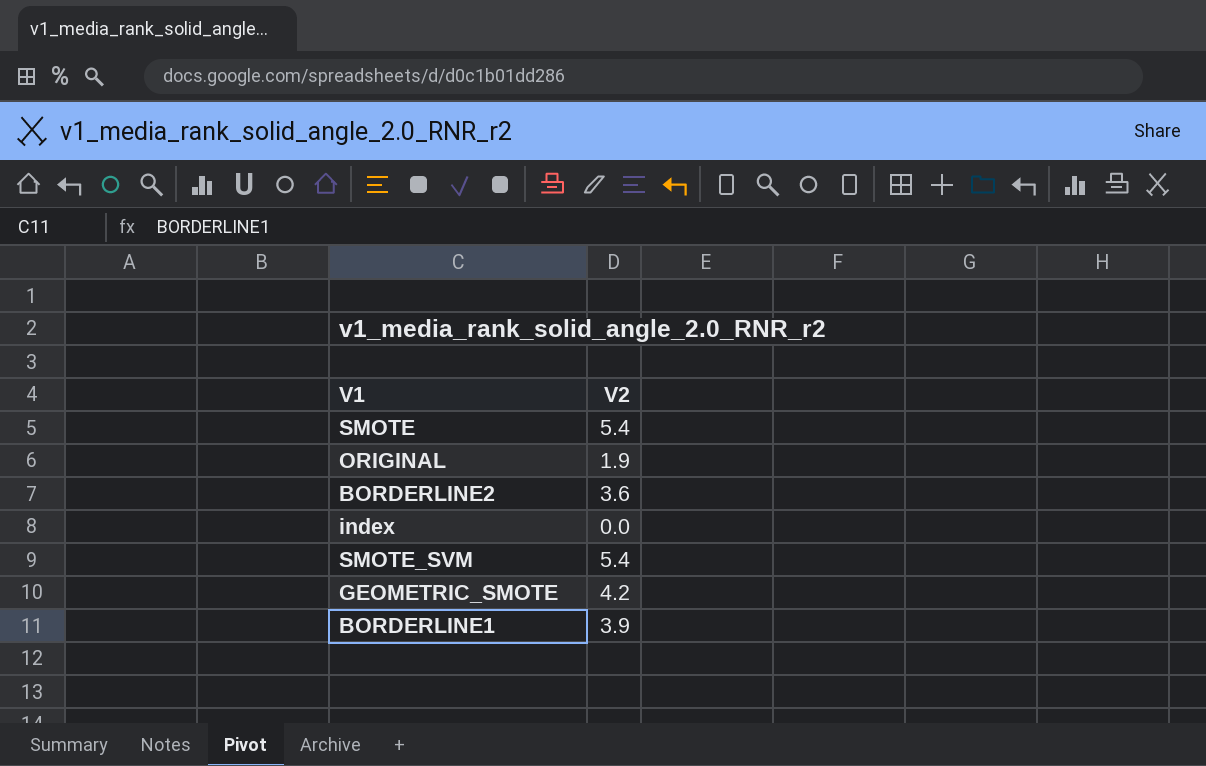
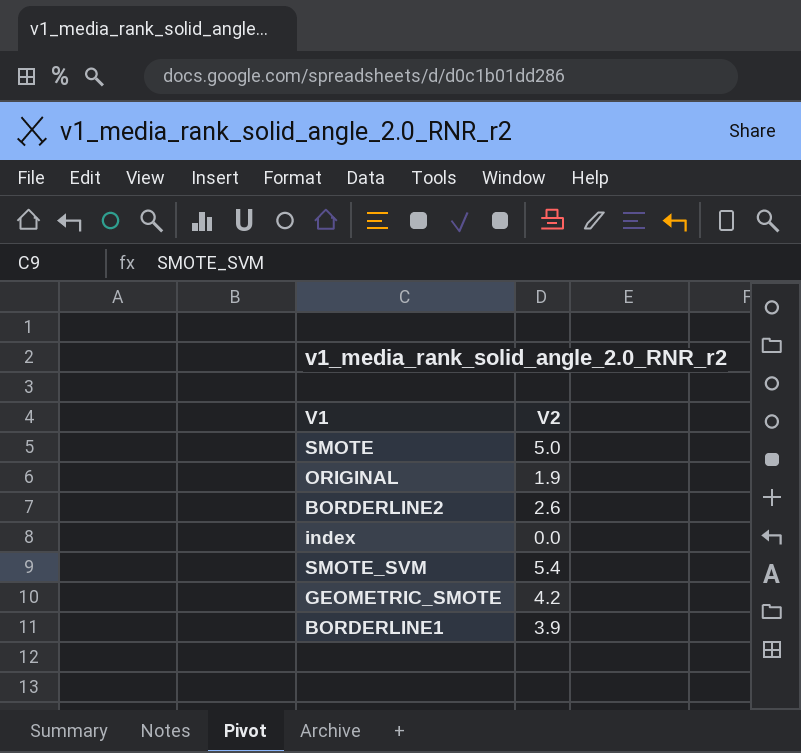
SMOTE | V2: 5.4 -> 5.0
BORDERLINE2 | V2: 3.6 -> 2.6

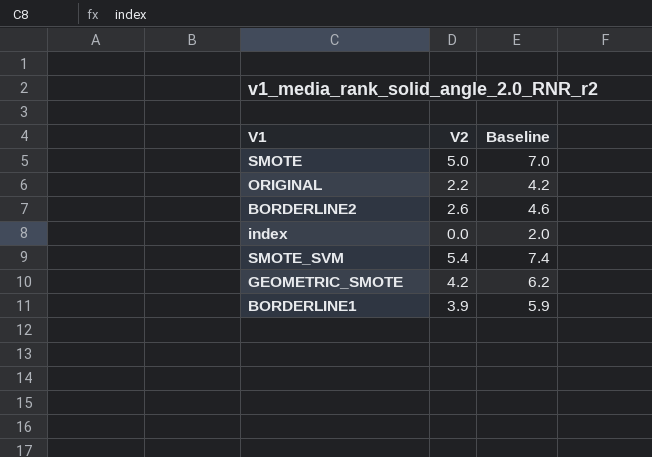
column Baseline | formula: none -> [V2] + 2
ORIGINAL | V2: 1.9 -> 2.2

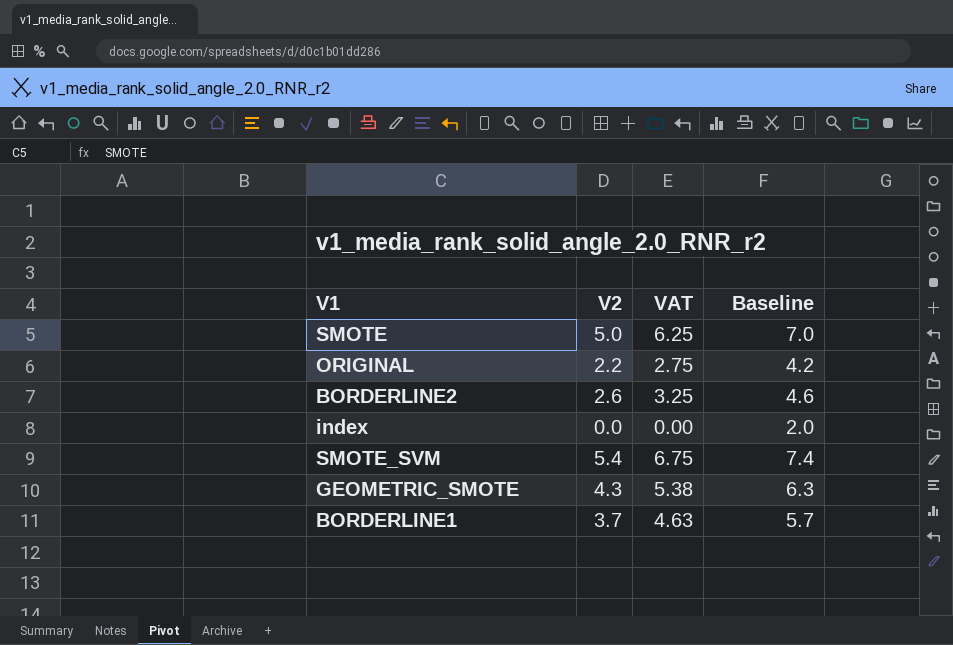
column VAT | formula: none -> [V2] * 1.25
GEOMETRIC_SMOTE | V2: 4.2 -> 4.3
GEOMETRIC_SMOTE | Baseline: 6.2 -> 6.3
BORDERLINE1 | V2: 3.9 -> 3.7
BORDERLINE1 | Baseline: 5.9 -> 5.7

